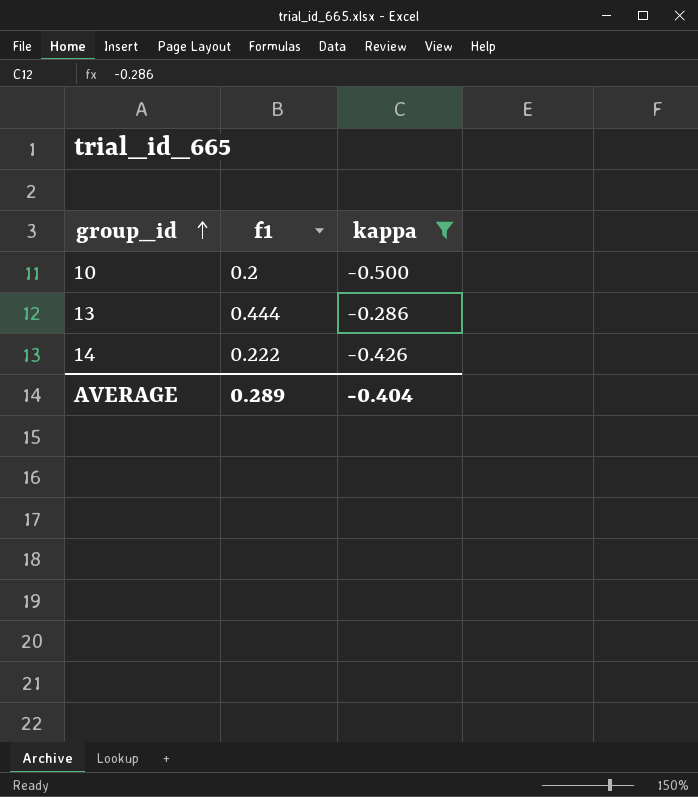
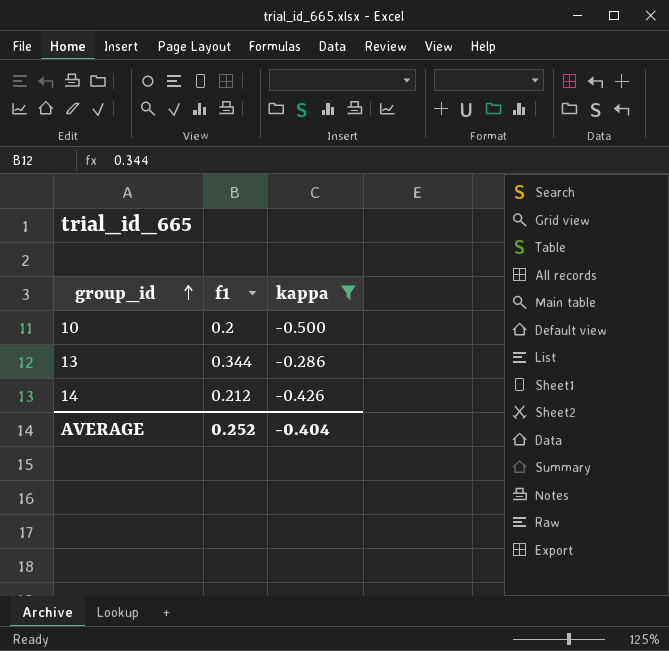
13 | f1: 0.444 -> 0.344
14 | f1: 0.222 -> 0.212
AVERAGE | f1: 0.289 -> 0.252

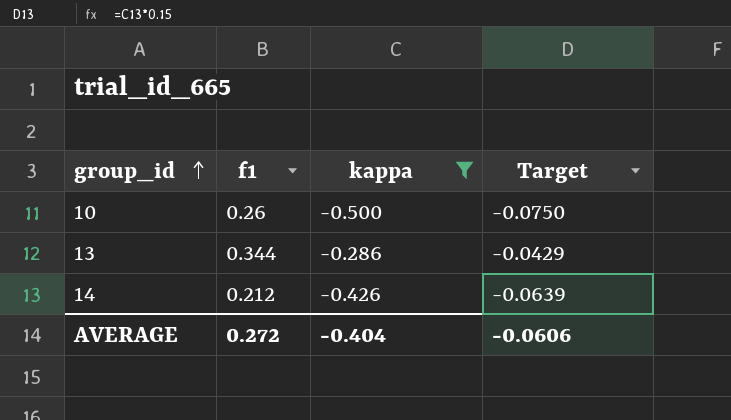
column Target | formula: none -> [kappa] * 0.15
10 | f1: 0.2 -> 0.26
AVERAGE | f1: 0.252 -> 0.272

